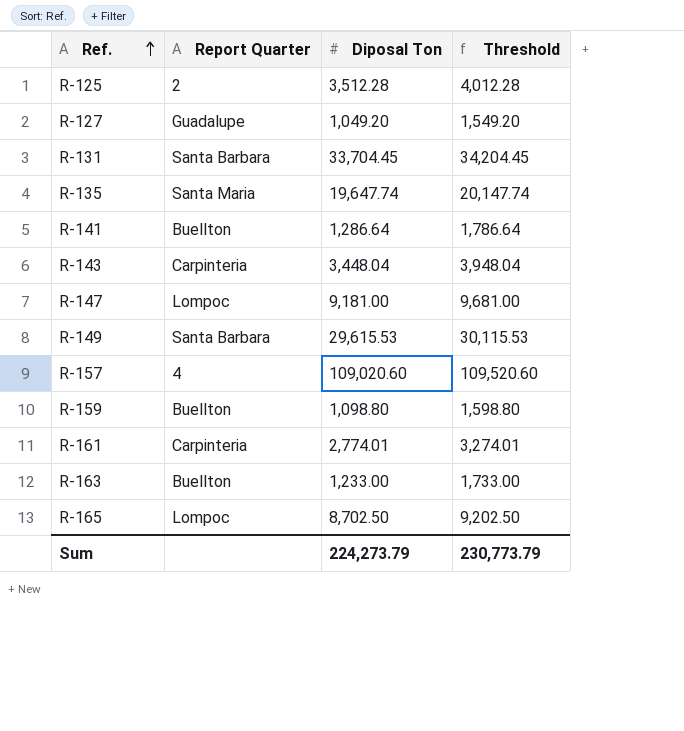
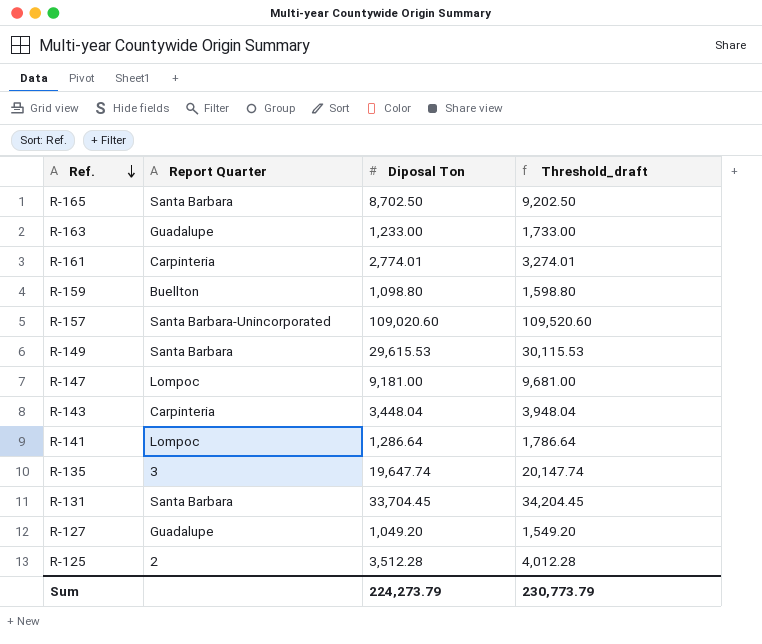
row order: Ref. ascending -> Ref. descending
column name: Threshold -> Threshold_draft
R-165 | Report Quarter: Lompoc -> Santa Barbara
R-163 | Report Quarter: Buellton -> Guadalupe
R-157 | Report Quarter: 4 -> Santa Barbara-Unincorporated
R-141 | Report Quarter: Buellton -> Lompoc
R-135 | Report Quarter: Santa Maria -> 3

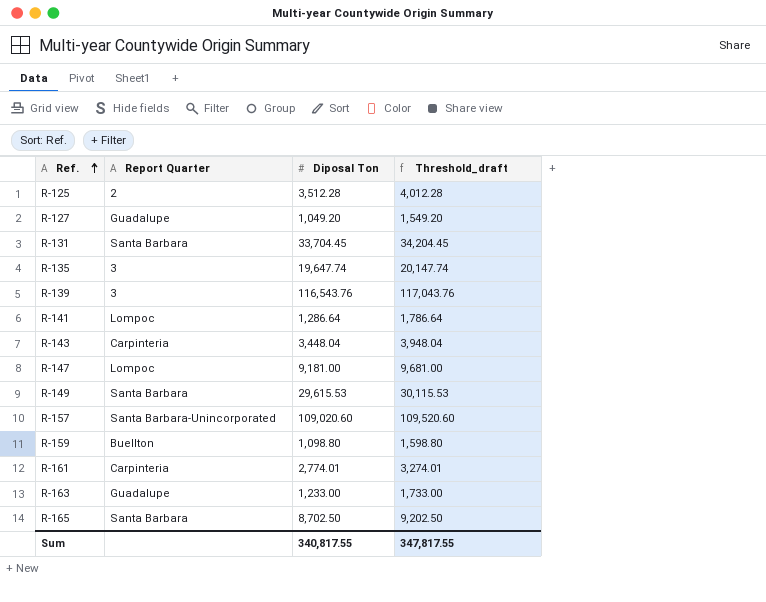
row order: Ref. descending -> Ref. ascending
row R-139: none -> 3 | 116,543.76 | 117,043.76
Sum | Diposal Ton: 224,273.79 -> 340,817.55
Sum | Threshold_draft: 230,773.79 -> 347,817.55

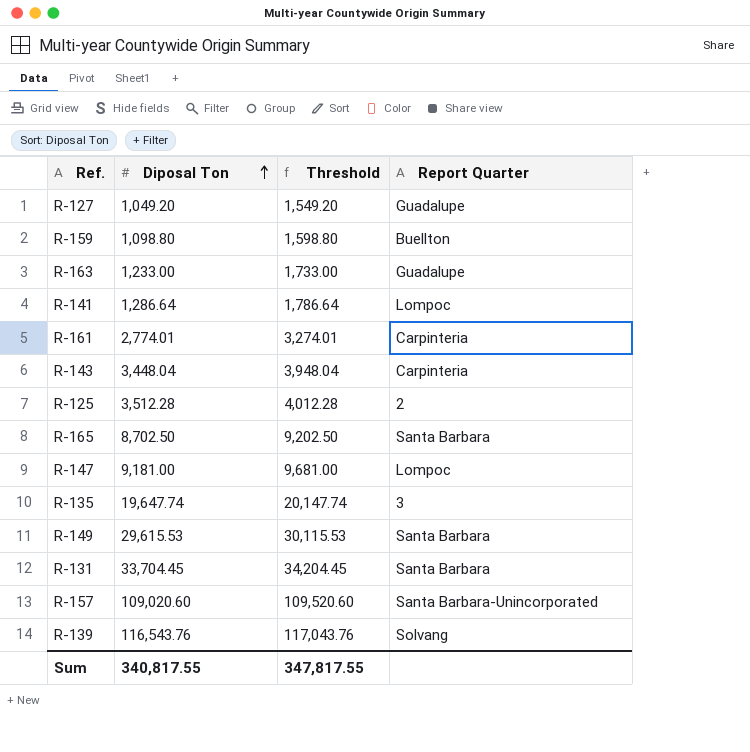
row order: Ref. ascending -> Diposal Ton ascending
column name: Threshold_draft -> Threshold
column Report Quarter | position: 2 -> 4
R-139 | Report Quarter: 3 -> Solvang

